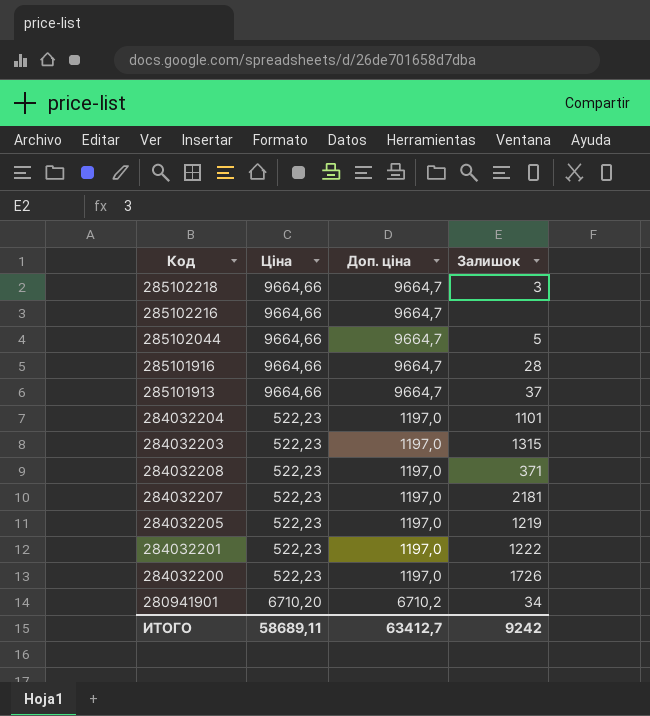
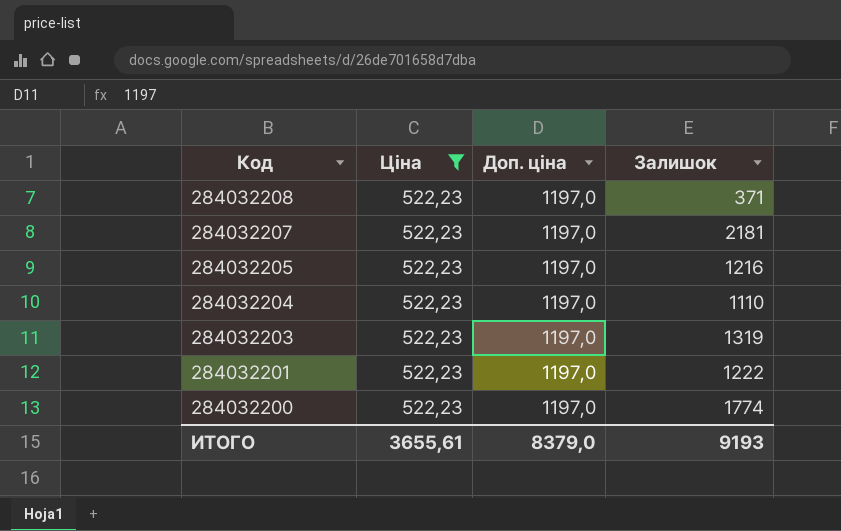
filter: none -> Ціна = 522,23
row order: none -> Код descending
284032205 | Залишок: 1219 -> 1216
284032204 | Залишок: 1101 -> 1110
284032203 | Залишок: 1315 -> 1319
284032200 | Залишок: 1726 -> 1774
ИТОГО | Ціна: 58689,11 -> 3655,61
ИТОГО | Доп. ціна: 63412,7 -> 8379,0
ИТОГО | Залишок: 9242 -> 9193

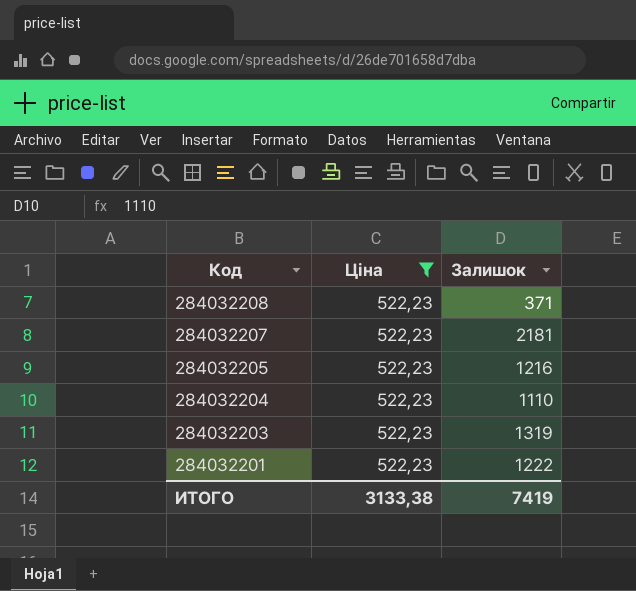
column Доп. ціна | position: 3 -> none
row 284032200: 522,23 | 1197,0 | 1774 -> none
ИТОГО | Ціна: 3655,61 -> 3133,38
ИТОГО | Залишок: 9193 -> 7419

